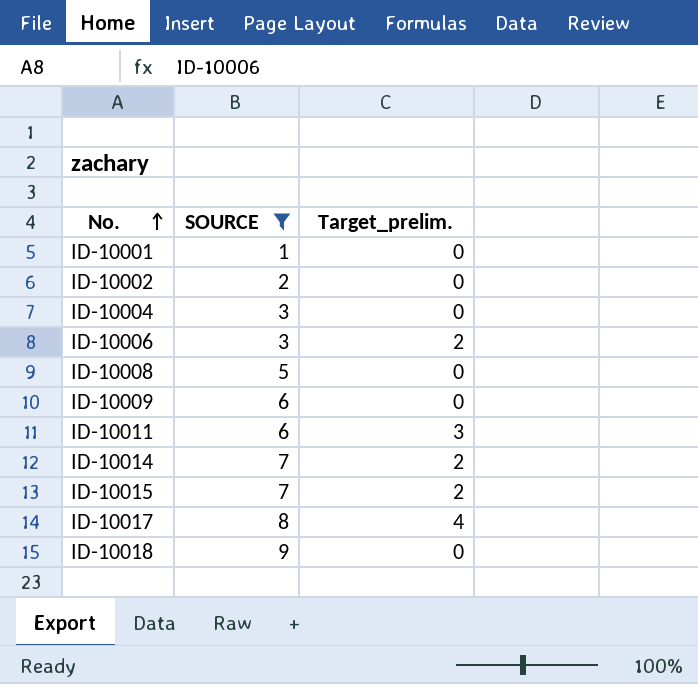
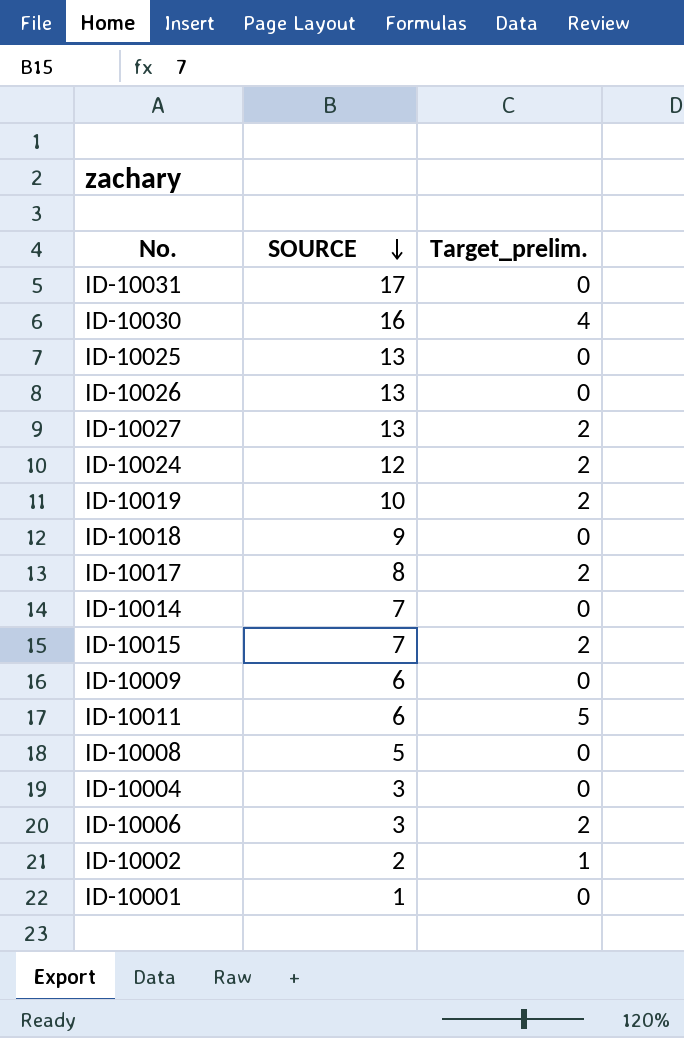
filter: SOURCE <= 9 -> none
row order: No. ascending -> SOURCE descending
ID-10017 | Target_prelim.: 4 -> 2
ID-10014 | Target_prelim.: 2 -> 0
ID-10011 | Target_prelim.: 3 -> 5
ID-10002 | Target_prelim.: 0 -> 1

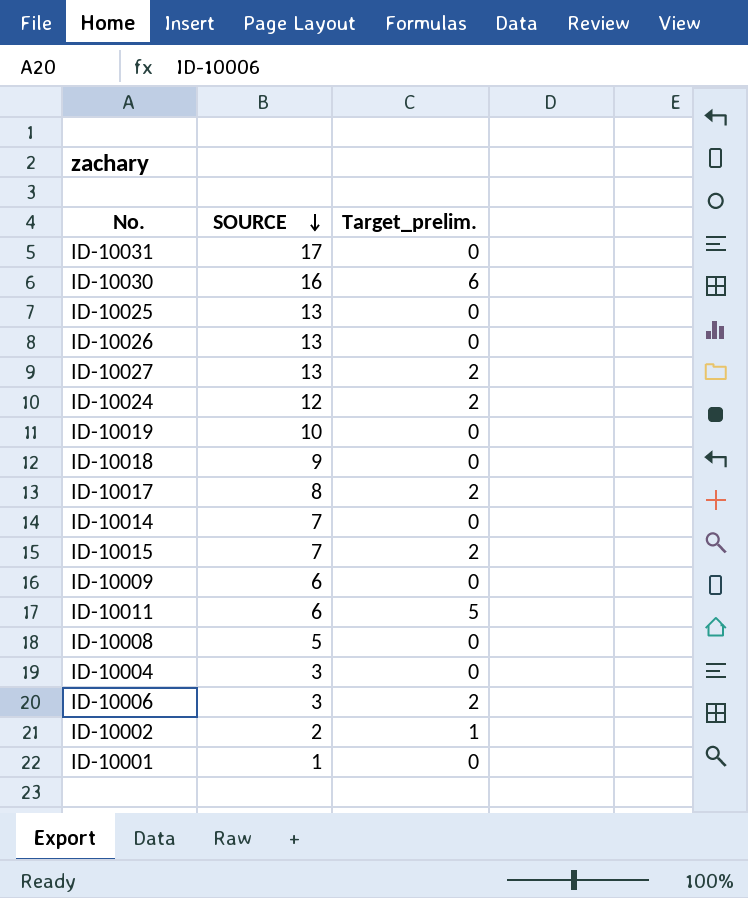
ID-10030 | Target_prelim.: 4 -> 6
ID-10019 | Target_prelim.: 2 -> 0

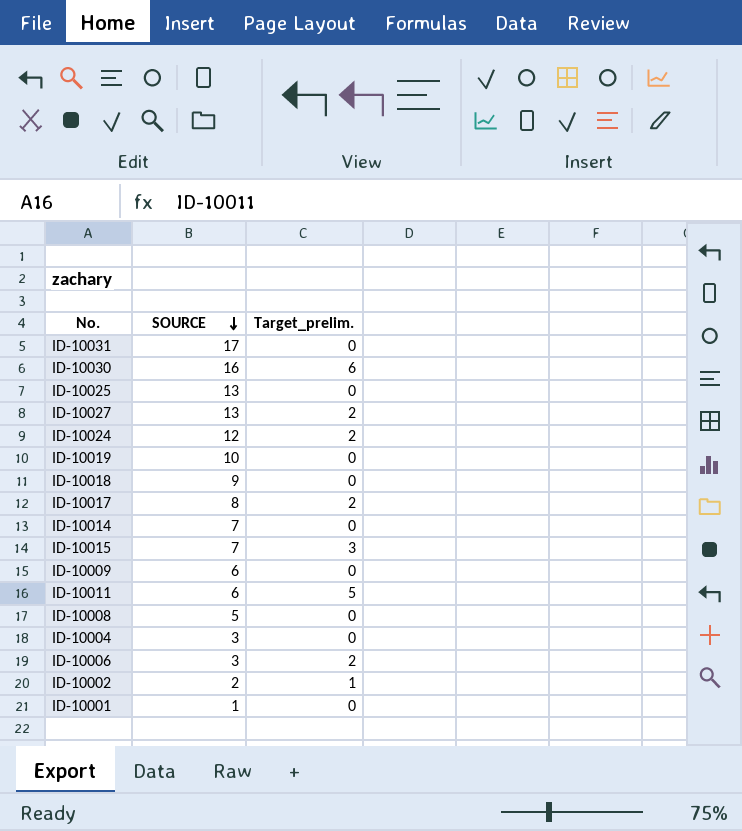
row ID-10026: 13 | 0 -> none
ID-10015 | Target_prelim.: 2 -> 3

